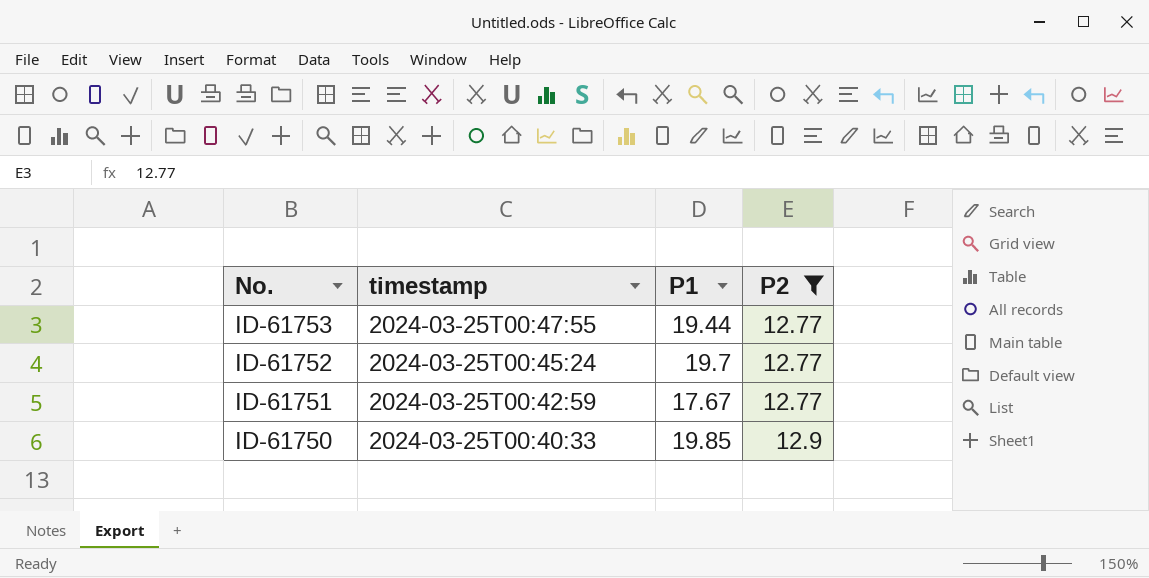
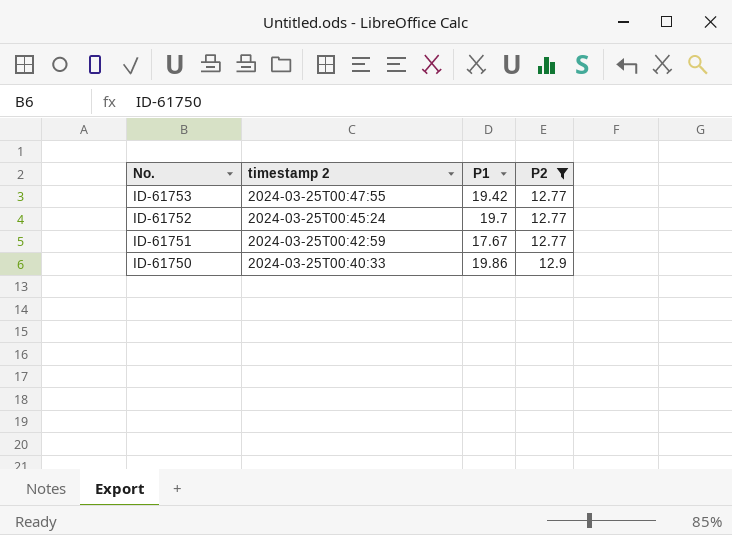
column name: timestamp -> timestamp 2
ID-61753 | P1: 19.44 -> 19.42
ID-61750 | P1: 19.85 -> 19.86

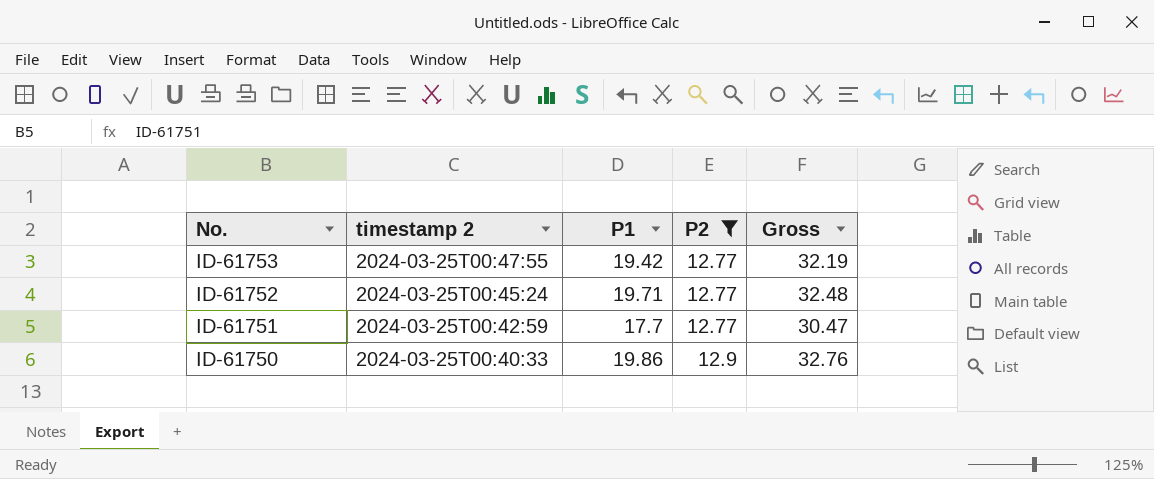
column Gross | formula: none -> [P1] + [P2]
ID-61752 | P1: 19.7 -> 19.71
ID-61751 | P1: 17.67 -> 17.7

